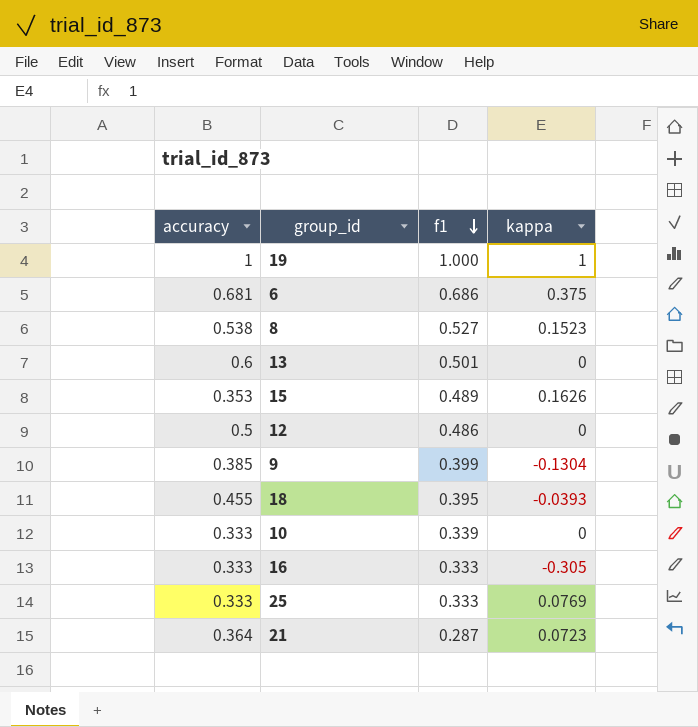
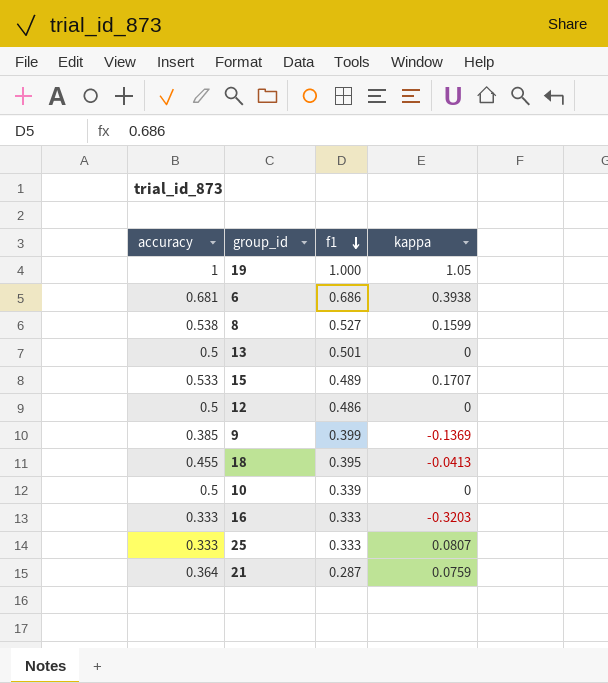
19 | kappa: 1 -> 1.05
6 | kappa: 0.375 -> 0.3938
8 | kappa: 0.1523 -> 0.1599
13 | accuracy: 0.6 -> 0.5
15 | accuracy: 0.353 -> 0.533
15 | kappa: 0.1626 -> 0.1707
9 | kappa: -0.1304 -> -0.1369
18 | kappa: -0.0393 -> -0.0413
10 | accuracy: 0.333 -> 0.5
16 | kappa: -0.305 -> -0.3203
25 | kappa: 0.0769 -> 0.0807
21 | kappa: 0.0723 -> 0.0759

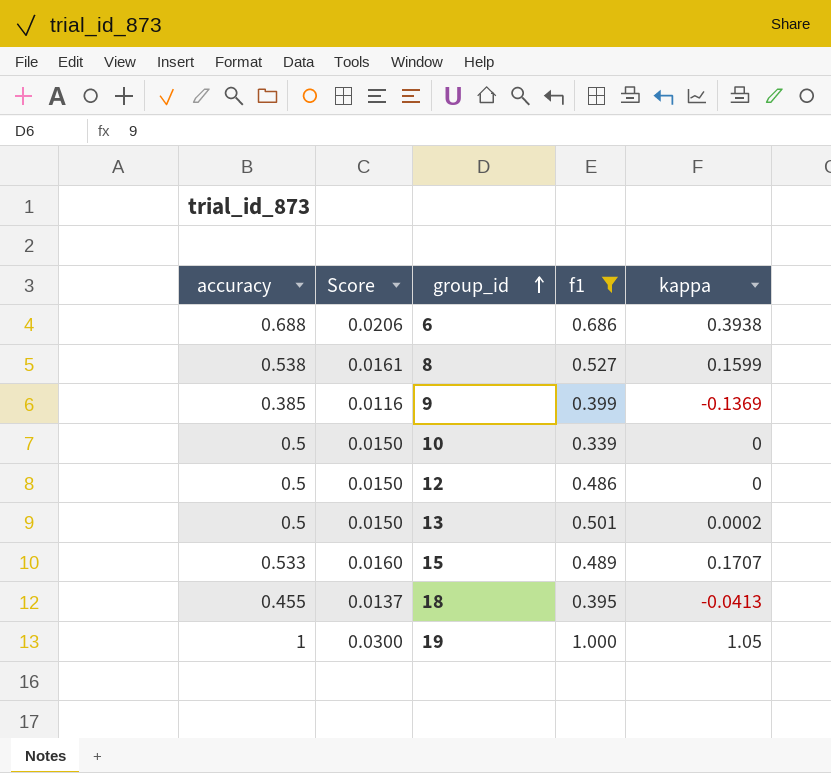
filter: none -> f1 >= 0.339
row order: f1 descending -> group_id ascending
column Score | formula: none -> [accuracy] * 0.03
6 | accuracy: 0.681 -> 0.688
13 | kappa: 0 -> 0.0002

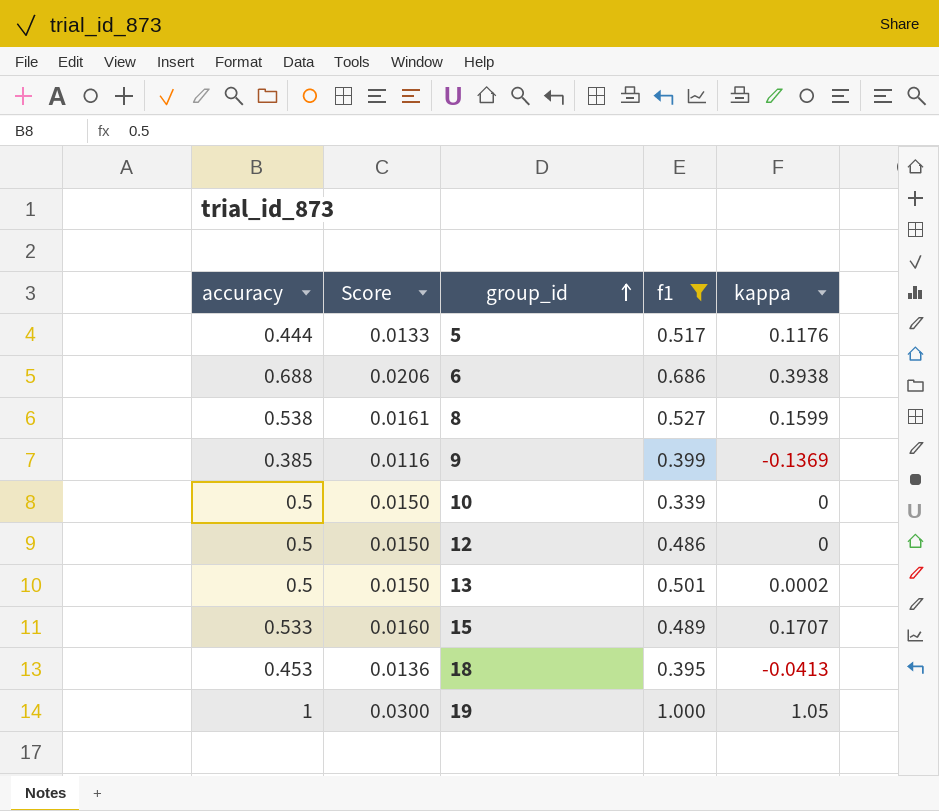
row 5: none -> 0.444 | 0.0133 | 0.517 | 0.1176
18 | accuracy: 0.455 -> 0.453
18 | Score: 0.0137 -> 0.0136

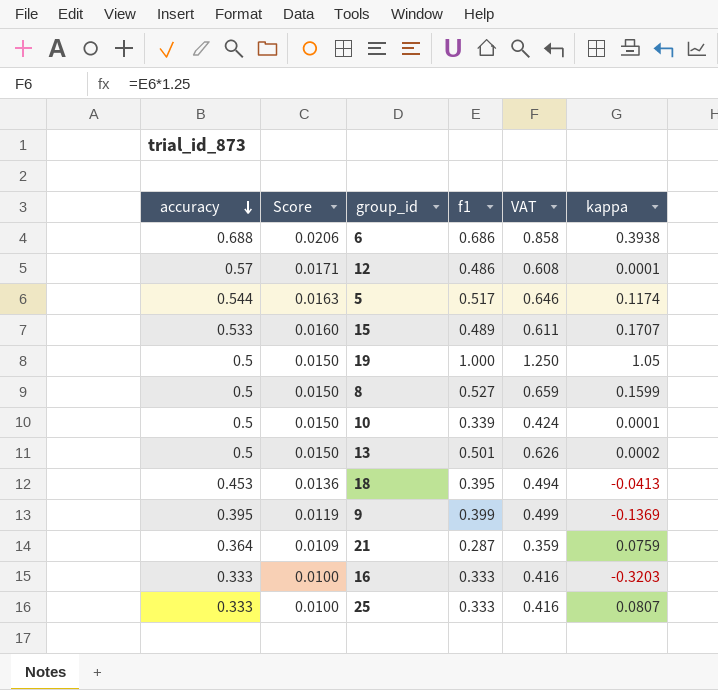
filter: f1 >= 0.339 -> none
row order: group_id ascending -> accuracy descending
column VAT | formula: none -> [f1] * 1.25
12 | accuracy: 0.5 -> 0.57
12 | Score: 0.0150 -> 0.0171
12 | kappa: 0 -> 0.0001
5 | accuracy: 0.444 -> 0.544
5 | Score: 0.0133 -> 0.0163
5 | kappa: 0.1176 -> 0.1174
19 | accuracy: 1 -> 0.5
19 | Score: 0.0300 -> 0.0150
8 | accuracy: 0.538 -> 0.5
8 | Score: 0.0161 -> 0.0150
10 | kappa: 0 -> 0.0001
9 | accuracy: 0.385 -> 0.395
9 | Score: 0.0116 -> 0.0119

